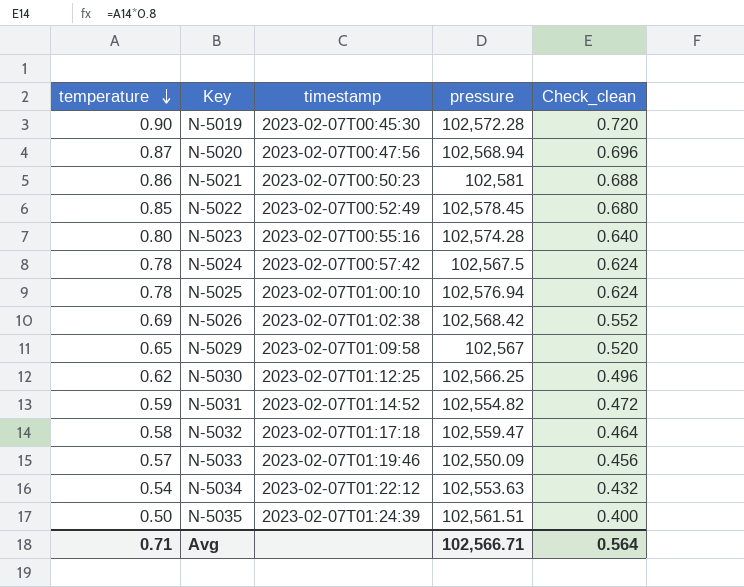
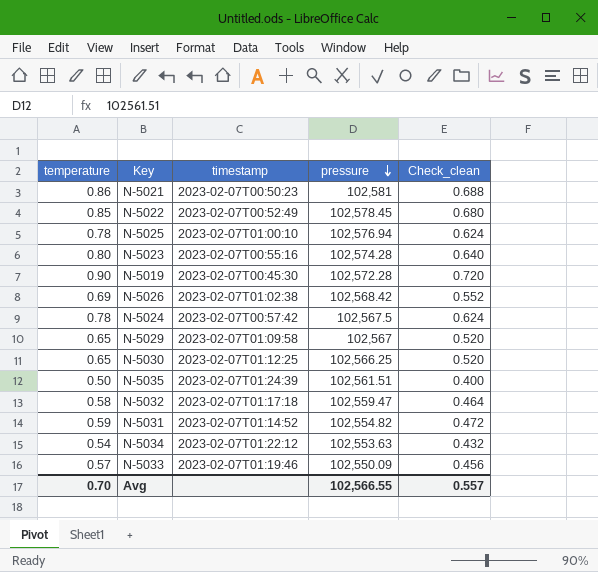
row order: temperature descending -> pressure descending
row N-5020: 0.87 | 2023-02-07T00:47:56 | 102,568.94 | 0.696 -> none
N-5030 | temperature: 0.62 -> 0.65
N-5030 | Check_clean: 0.496 -> 0.520
Avg | temperature: 0.71 -> 0.70
Avg | pressure: 102,566.71 -> 102,566.55
Avg | Check_clean: 0.564 -> 0.557

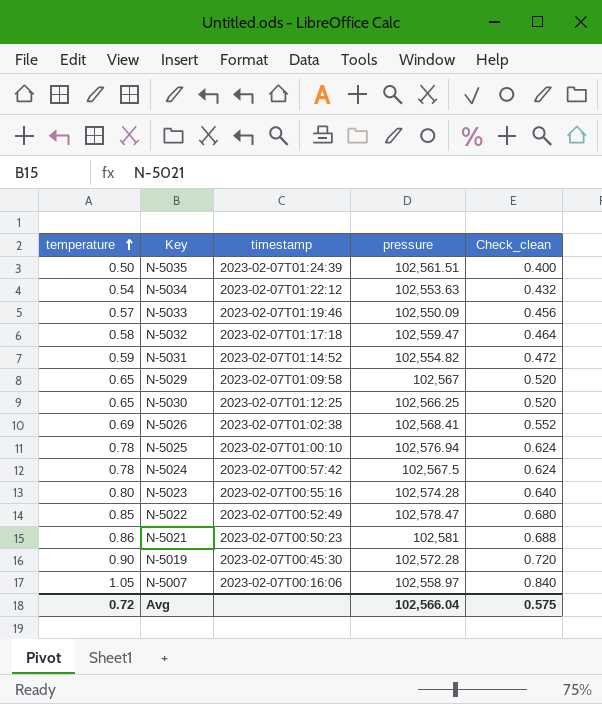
row order: pressure descending -> temperature ascending
N-5026 | pressure: 102,568.42 -> 102,568.41
N-5022 | pressure: 102,578.45 -> 102,578.47
row N-5007: none -> 1.05 | 2023-02-07T00:16:06 | 102,558.97 | 0.840
Avg | temperature: 0.70 -> 0.72
Avg | pressure: 102,566.55 -> 102,566.04
Avg | Check_clean: 0.557 -> 0.575

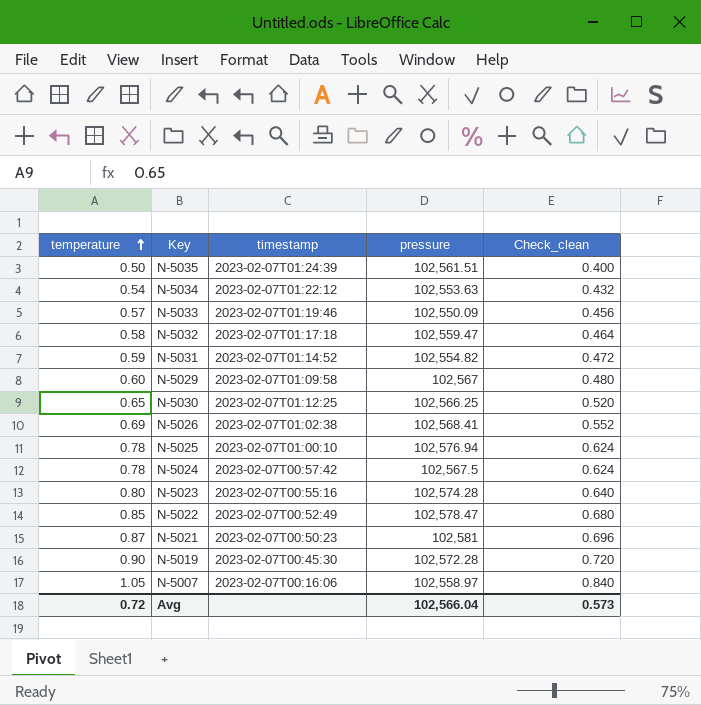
N-5029 | temperature: 0.65 -> 0.60
N-5029 | Check_clean: 0.520 -> 0.480
N-5021 | temperature: 0.86 -> 0.87
N-5021 | Check_clean: 0.688 -> 0.696
Avg | Check_clean: 0.575 -> 0.573

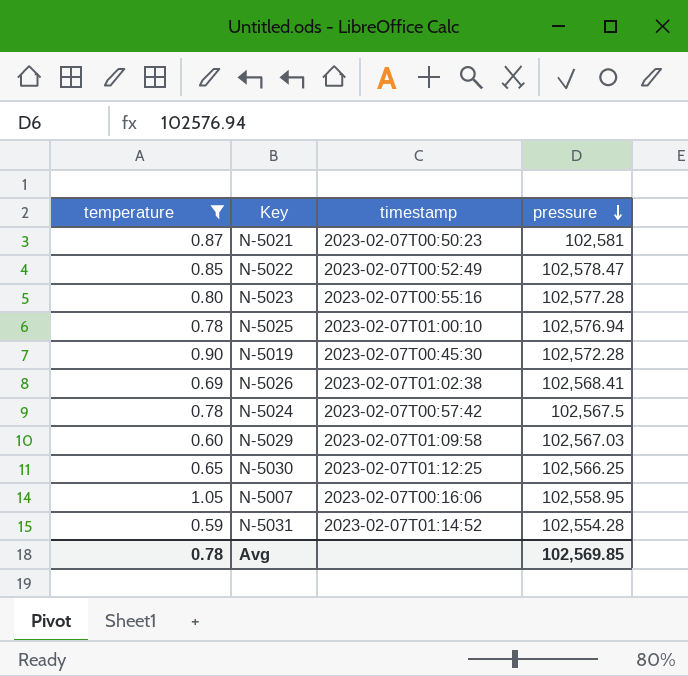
filter: none -> temperature >= 0.59
row order: temperature ascending -> pressure descending
column Check_clean | formula: [temperature] * 0.8 -> none
N-5023 | pressure: 102,574.28 -> 102,577.28
N-5029 | pressure: 102,567 -> 102,567.03
N-5007 | pressure: 102,558.97 -> 102,558.95
N-5031 | pressure: 102,554.82 -> 102,554.28
Avg | temperature: 0.72 -> 0.78
Avg | pressure: 102,566.04 -> 102,569.85

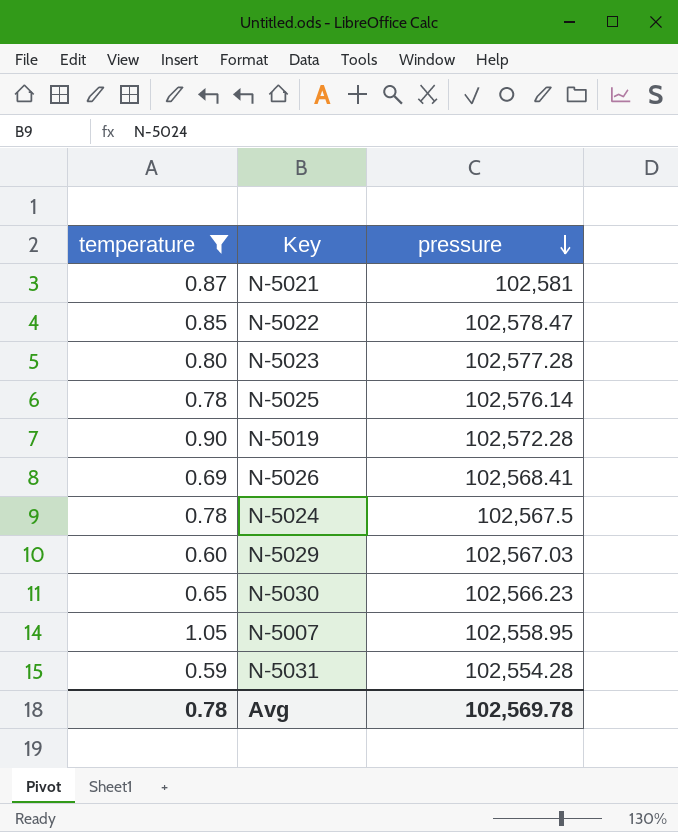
column timestamp | position: 3 -> none
N-5025 | pressure: 102,576.94 -> 102,576.14
N-5030 | pressure: 102,566.25 -> 102,566.23
Avg | pressure: 102,569.85 -> 102,569.78

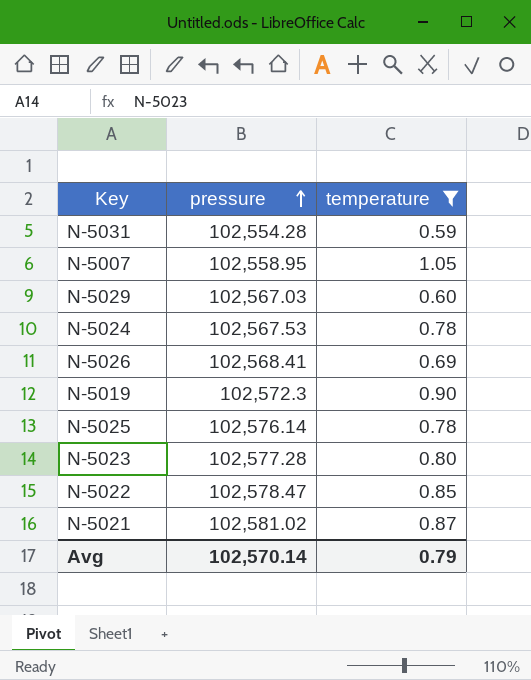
row order: pressure descending -> pressure ascending
column temperature | position: 1 -> 3
row N-5030: 0.65 | 102,566.23 -> none
N-5024 | pressure: 102,567.5 -> 102,567.53
N-5019 | pressure: 102,572.28 -> 102,572.3
N-5021 | pressure: 102,581 -> 102,581.02
Avg | pressure: 102,569.78 -> 102,570.14
Avg | temperature: 0.78 -> 0.79

